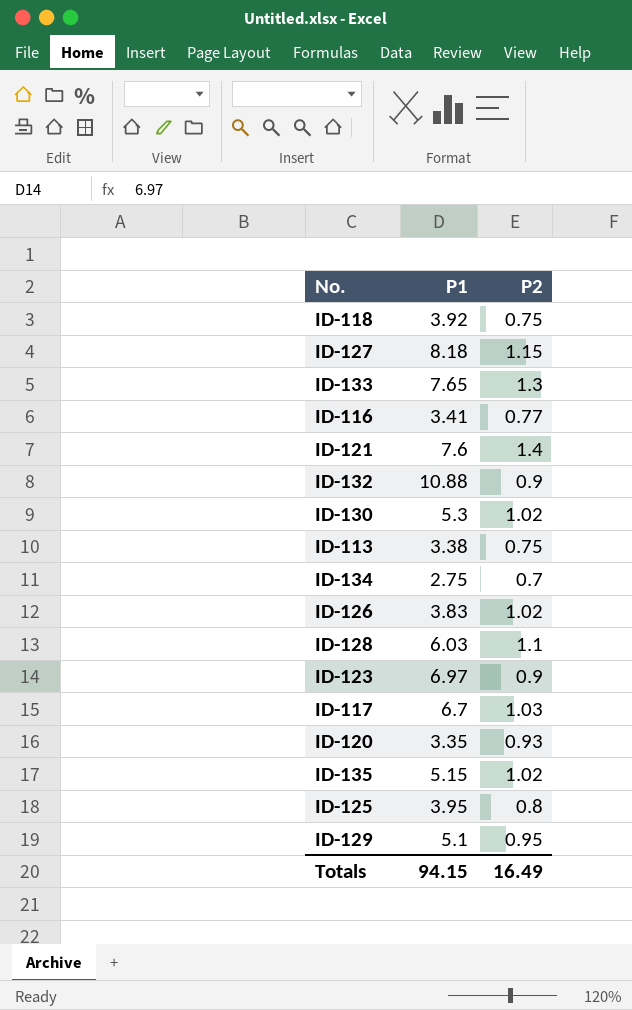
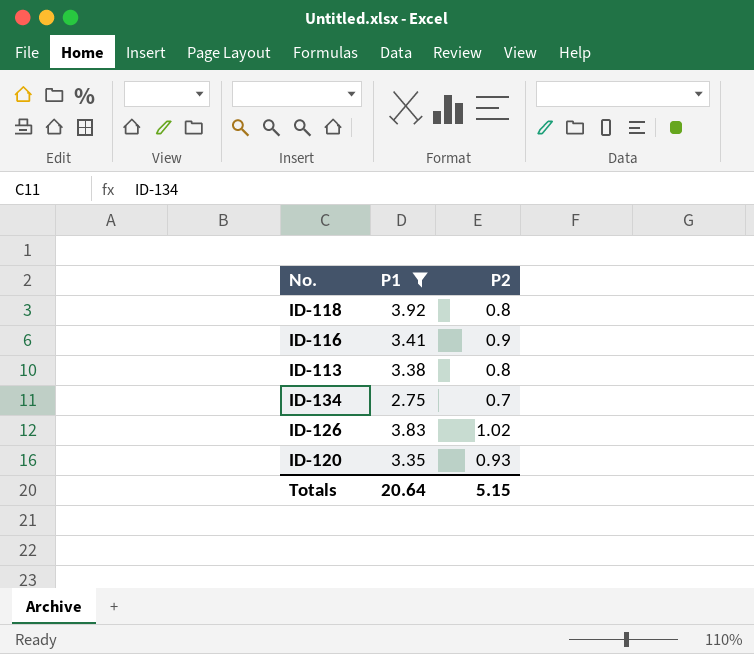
filter: none -> P1 <= 3.92
ID-118 | P2: 0.75 -> 0.8
ID-116 | P2: 0.77 -> 0.9
ID-113 | P2: 0.75 -> 0.8
Totals | P1: 94.15 -> 20.64
Totals | P2: 16.49 -> 5.15

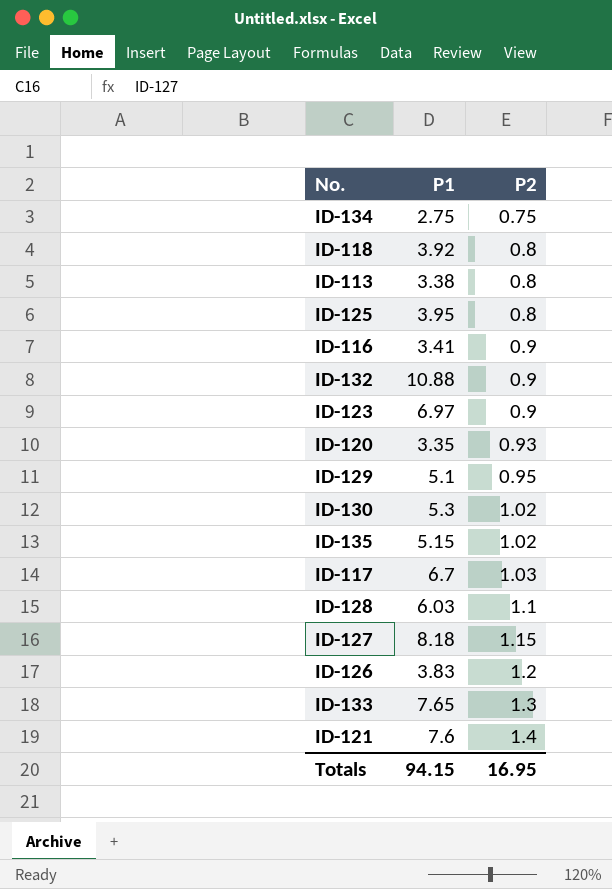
filter: P1 <= 3.92 -> none
row order: none -> P2 ascending
ID-134 | P2: 0.7 -> 0.75
ID-126 | P2: 1.02 -> 1.2
Totals | P1: 20.64 -> 94.15
Totals | P2: 5.15 -> 16.95

